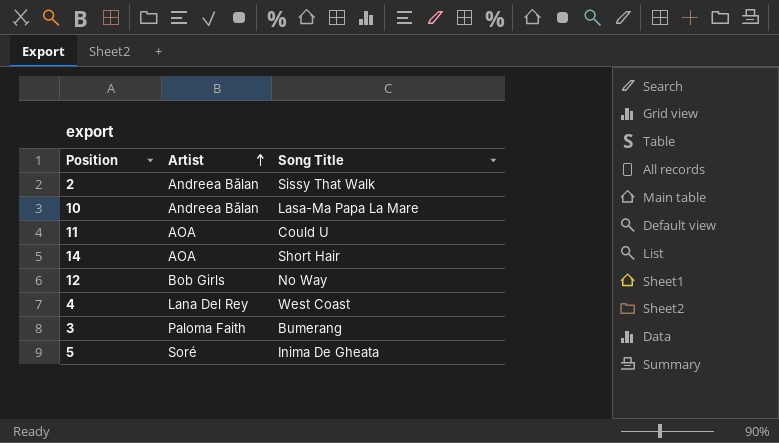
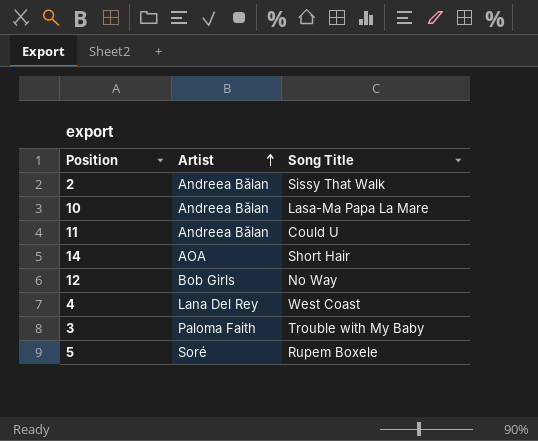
11 | Artist: AOA -> Andreea Bălan
3 | Song Title: Bumerang -> Trouble with My Baby
5 | Song Title: Inima De Gheata -> Rupem Boxele

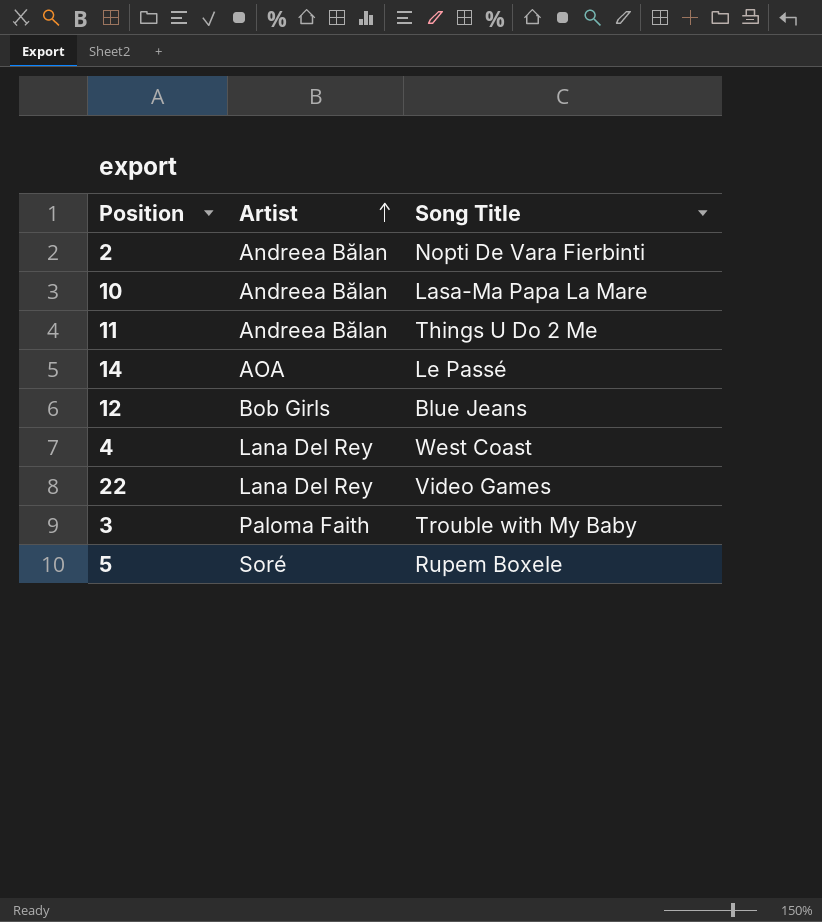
2 | Song Title: Sissy That Walk -> Nopti De Vara Fierbinti
11 | Song Title: Could U -> Things U Do 2 Me
14 | Song Title: Short Hair -> Le Passé
12 | Song Title: No Way -> Blue Jeans
row 22: none -> Lana Del Rey | Video Games

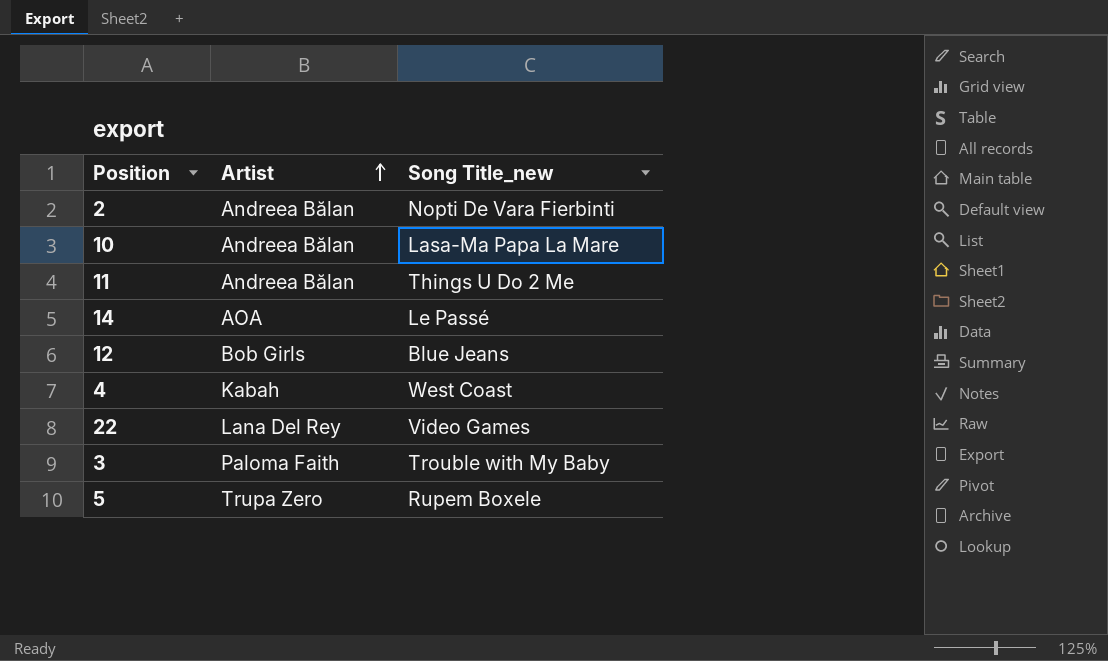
column name: Song Title -> Song Title_new
4 | Artist: Lana Del Rey -> Kabah
5 | Artist: Soré -> Trupa Zero

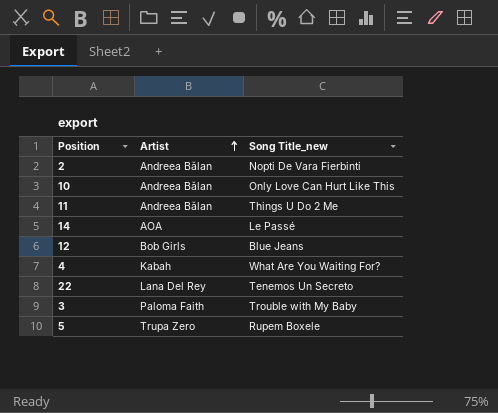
10 | Song Title_new: Lasa-Ma Papa La Mare -> Only Love Can Hurt Like This
4 | Song Title_new: West Coast -> What Are You Waiting For?
22 | Song Title_new: Video Games -> Tenemos Un Secreto

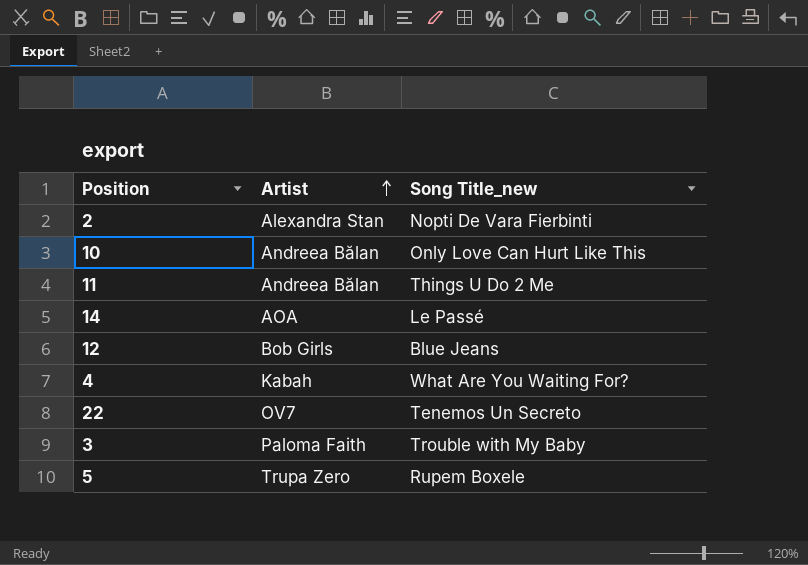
2 | Artist: Andreea Bălan -> Alexandra Stan
22 | Artist: Lana Del Rey -> OV7

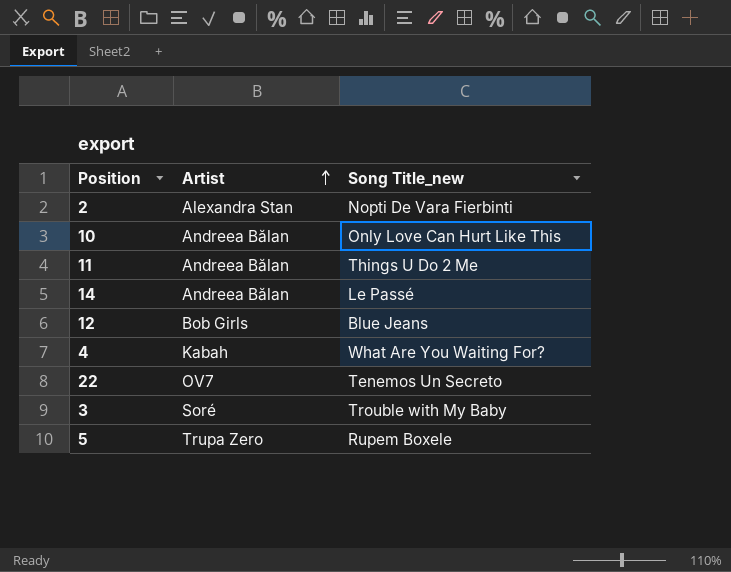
14 | Artist: AOA -> Andreea Bălan
3 | Artist: Paloma Faith -> Soré

